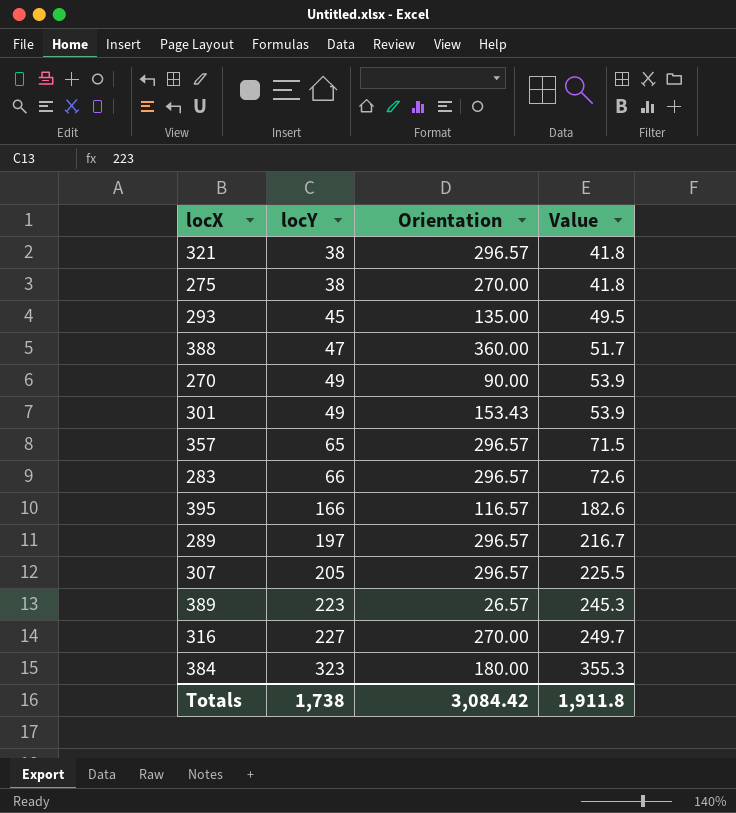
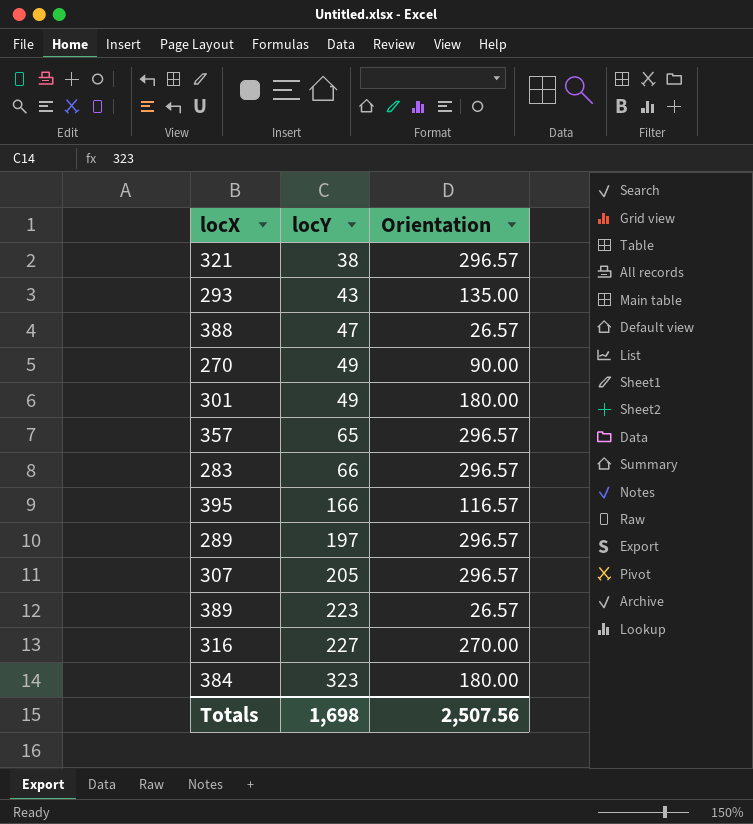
column Value | formula: [locY] * 1.1 -> none
row 275: 38 | 270.00 | 41.8 -> none
293 | locY: 45 -> 43
388 | Orientation: 360.00 -> 26.57
301 | Orientation: 153.43 -> 180.00
Totals | locY: 1,738 -> 1,698
Totals | Orientation: 3,084.42 -> 2,507.56

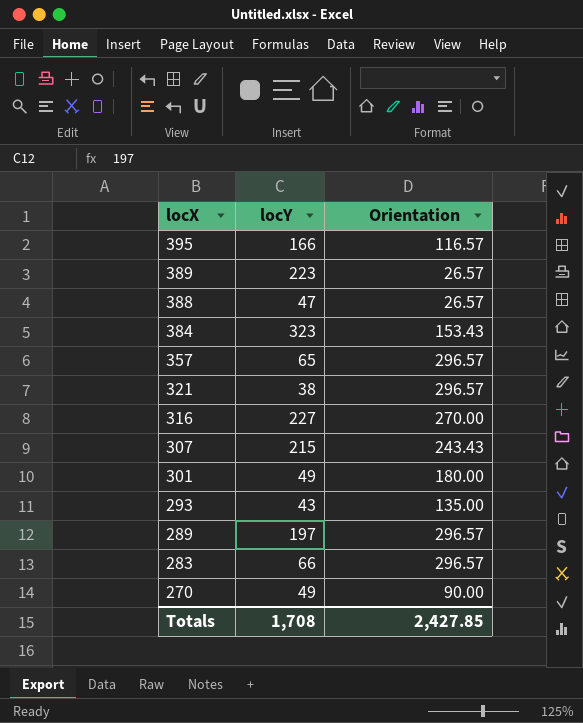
row order: locY ascending -> locX descending
384 | Orientation: 180.00 -> 153.43
307 | locY: 205 -> 215
307 | Orientation: 296.57 -> 243.43
Totals | locY: 1,698 -> 1,708
Totals | Orientation: 2,507.56 -> 2,427.85

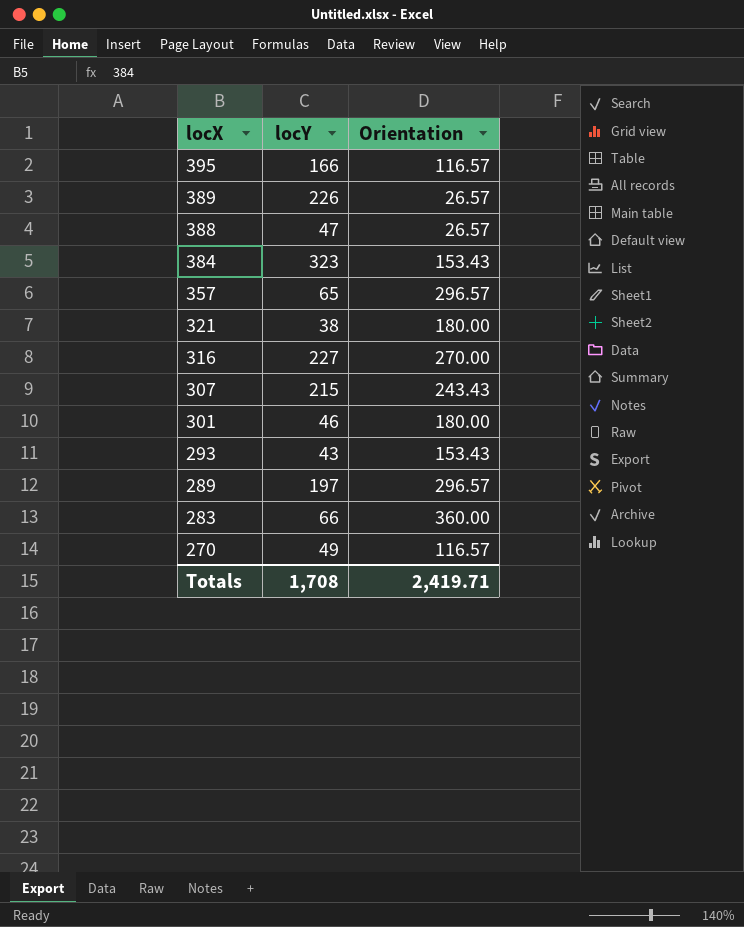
389 | locY: 223 -> 226
321 | Orientation: 296.57 -> 180.00
301 | locY: 49 -> 46
293 | Orientation: 135.00 -> 153.43
283 | Orientation: 296.57 -> 360.00
270 | Orientation: 90.00 -> 116.57
Totals | Orientation: 2,427.85 -> 2,419.71

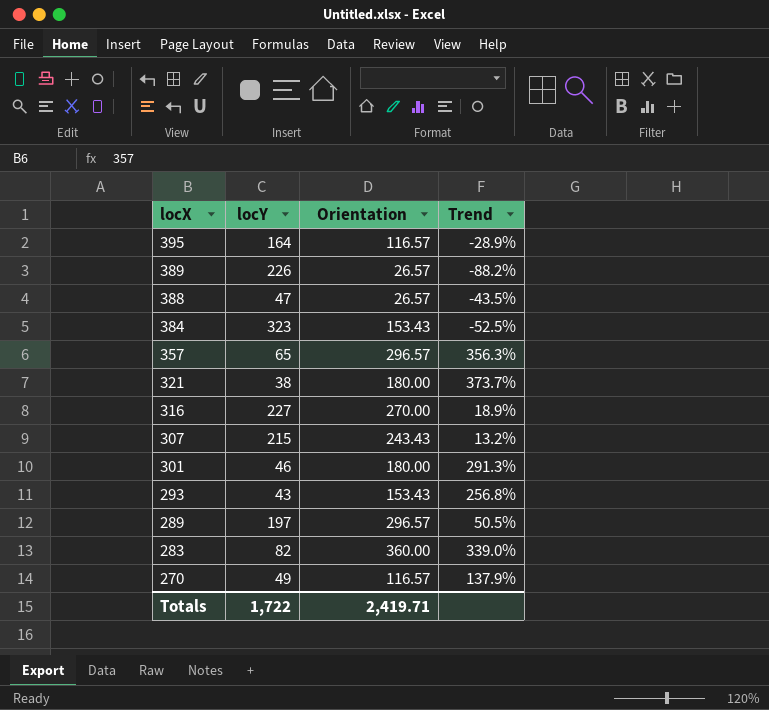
column Trend | formula: none -> ([Orientation] - [locY]) / [locY]
395 | locY: 166 -> 164
283 | locY: 66 -> 82
Totals | locY: 1,708 -> 1,722

